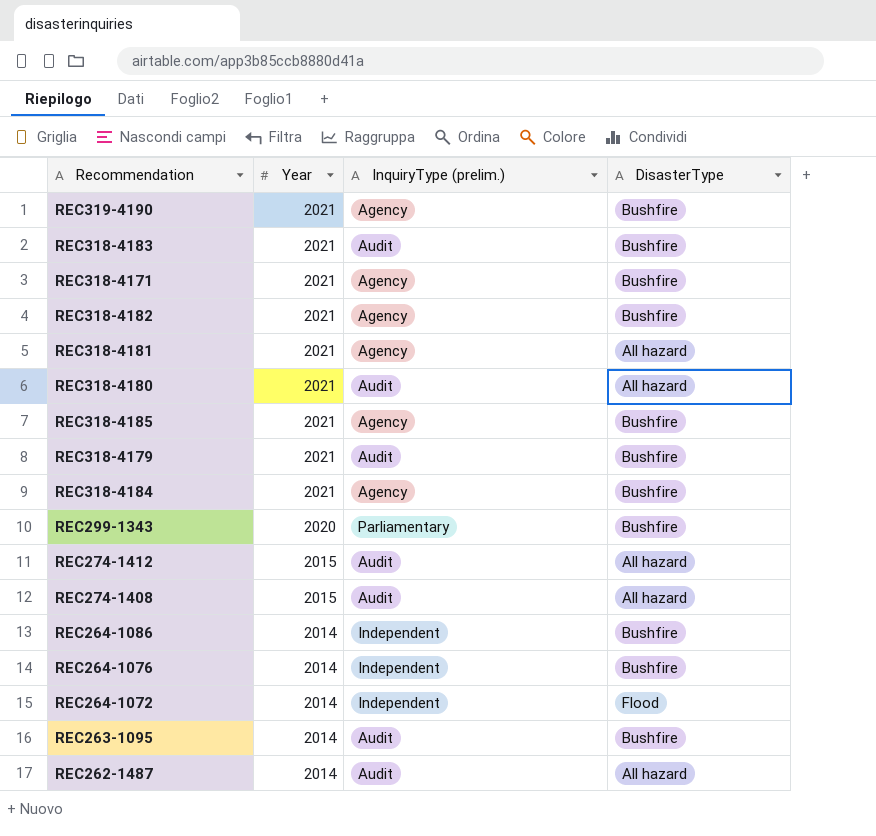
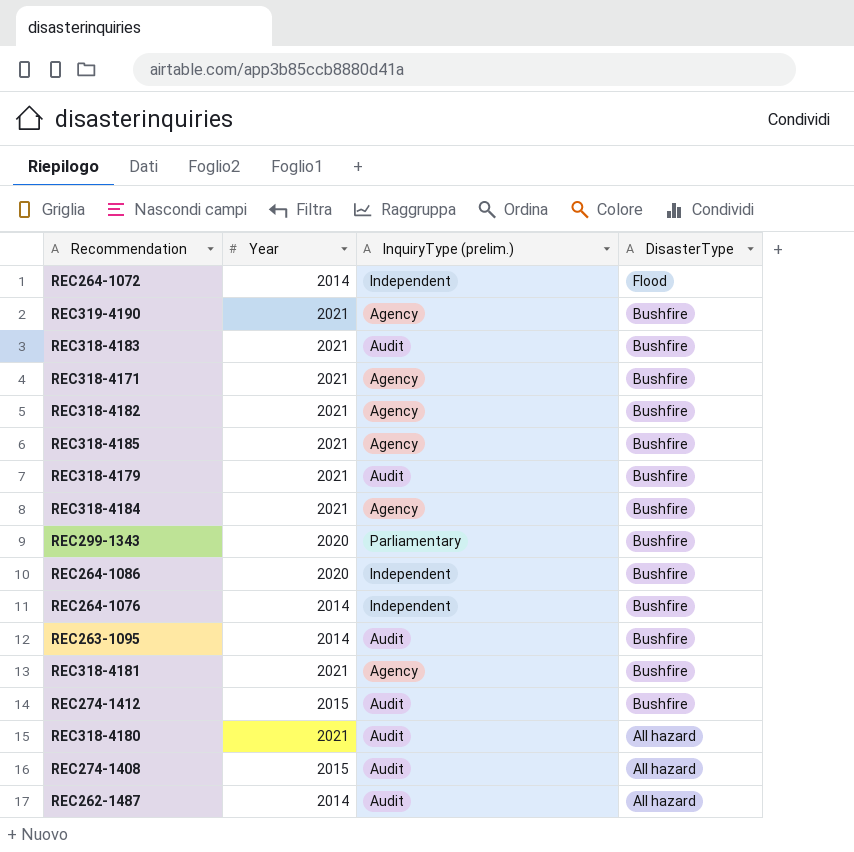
row order: Year descending -> DisasterType descending
REC264-1086 | Year: 2014 -> 2020
REC318-4181 | DisasterType: All hazard -> Bushfire
REC274-1412 | DisasterType: All hazard -> Bushfire

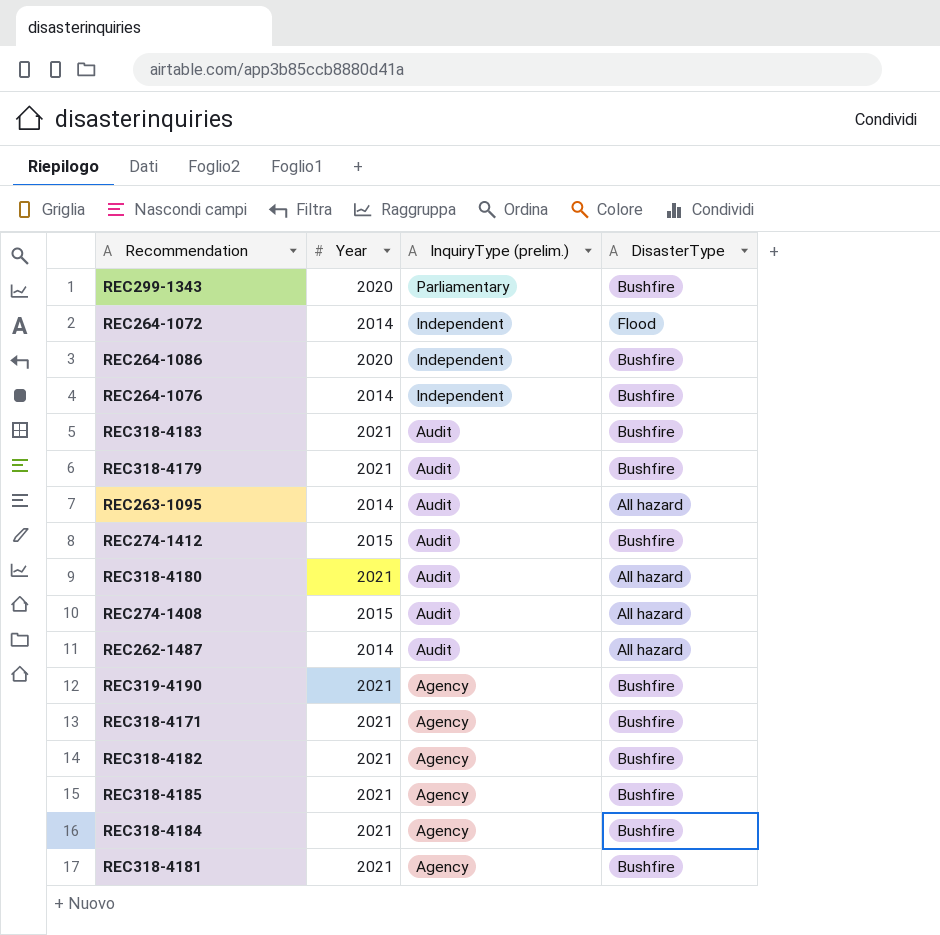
row order: DisasterType descending -> InquiryType (prelim.) descending
REC263-1095 | DisasterType: Bushfire -> All hazard

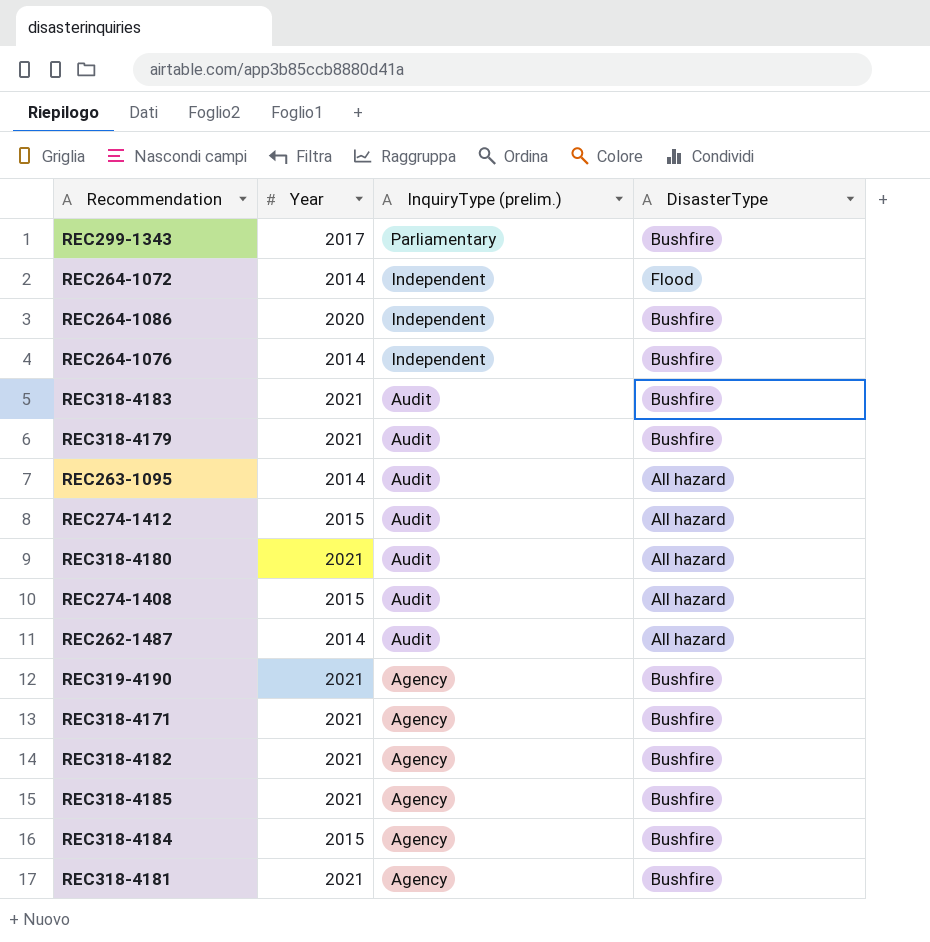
REC299-1343 | Year: 2020 -> 2017
REC274-1412 | DisasterType: Bushfire -> All hazard
REC318-4184 | Year: 2021 -> 2015

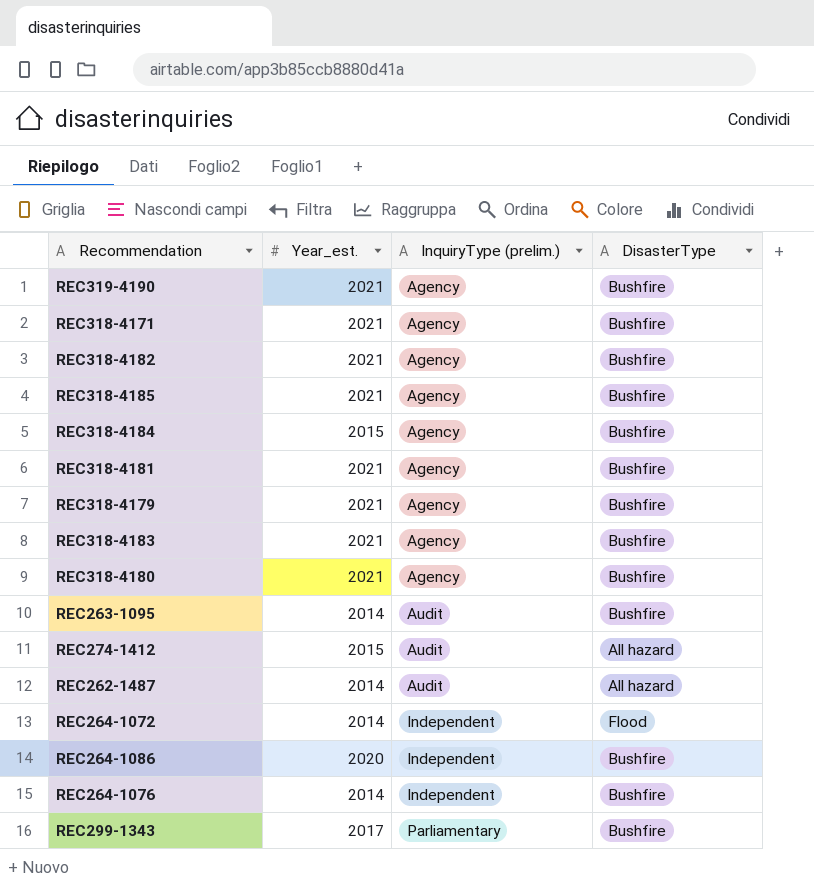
row order: InquiryType (prelim.) descending -> InquiryType (prelim.) ascending
column name: Year -> Year_est.
row REC274-1408: 2015 | Audit | All hazard -> none
REC318-4179 | InquiryType (prelim.): Audit -> Agency
REC318-4183 | InquiryType (prelim.): Audit -> Agency
REC318-4180 | InquiryType (prelim.): Audit -> Agency
REC318-4180 | DisasterType: All hazard -> Bushfire
REC263-1095 | DisasterType: All hazard -> Bushfire

